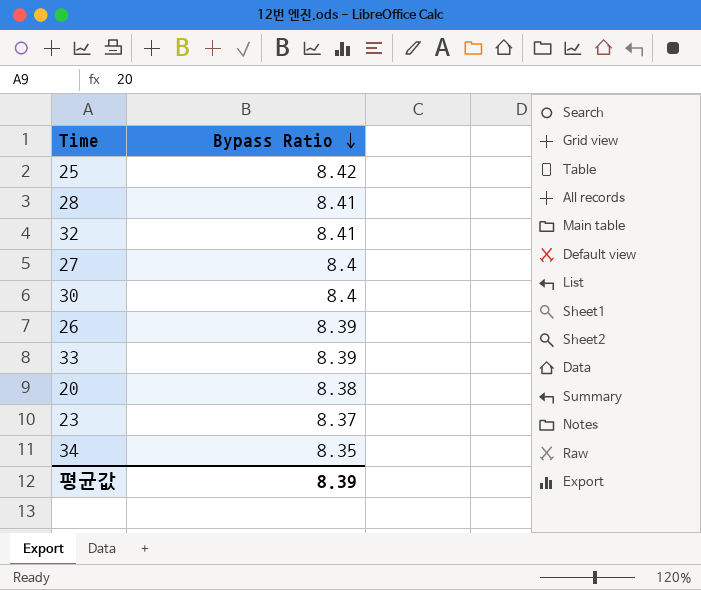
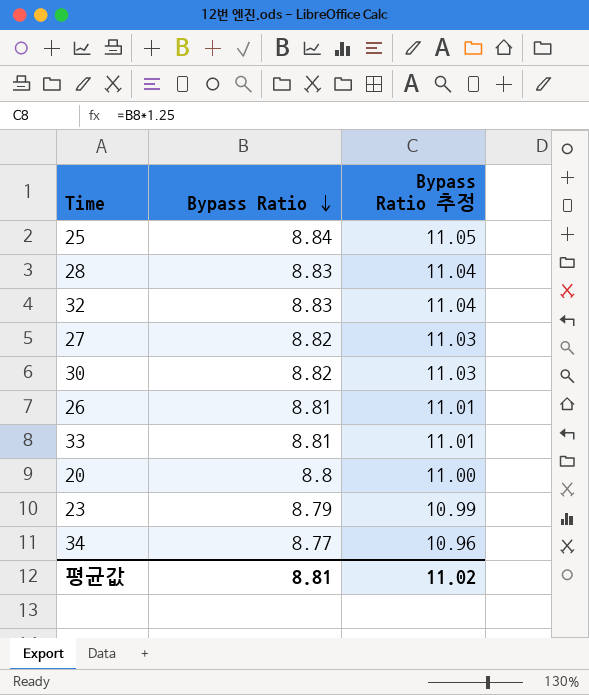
column Bypass Ratio 추정 | formula: none -> [Bypass Ratio] * 1.25
25 | Bypass Ratio: 8.42 -> 8.84
28 | Bypass Ratio: 8.41 -> 8.83
32 | Bypass Ratio: 8.41 -> 8.83
27 | Bypass Ratio: 8.4 -> 8.82
30 | Bypass Ratio: 8.4 -> 8.82
26 | Bypass Ratio: 8.39 -> 8.81
33 | Bypass Ratio: 8.39 -> 8.81
20 | Bypass Ratio: 8.38 -> 8.8
23 | Bypass Ratio: 8.37 -> 8.79
34 | Bypass Ratio: 8.35 -> 8.77
평균값 | Bypass Ratio: 8.39 -> 8.81

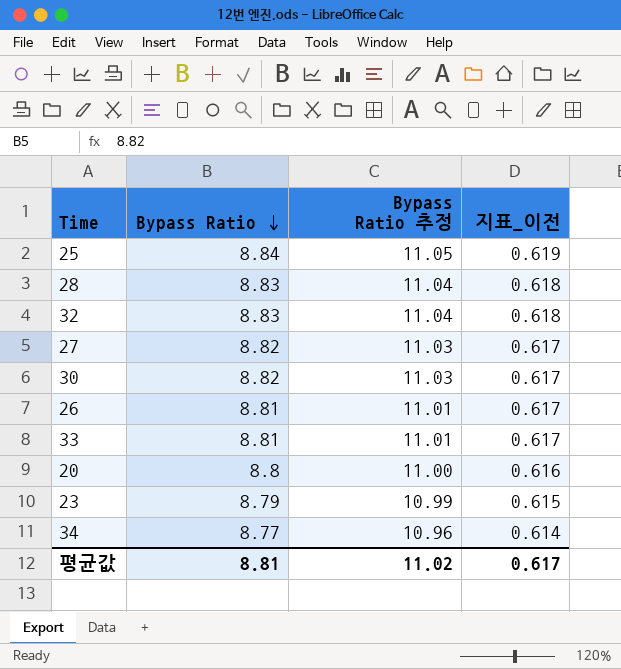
column 지표_이전 | formula: none -> [Bypass Ratio] * 0.07

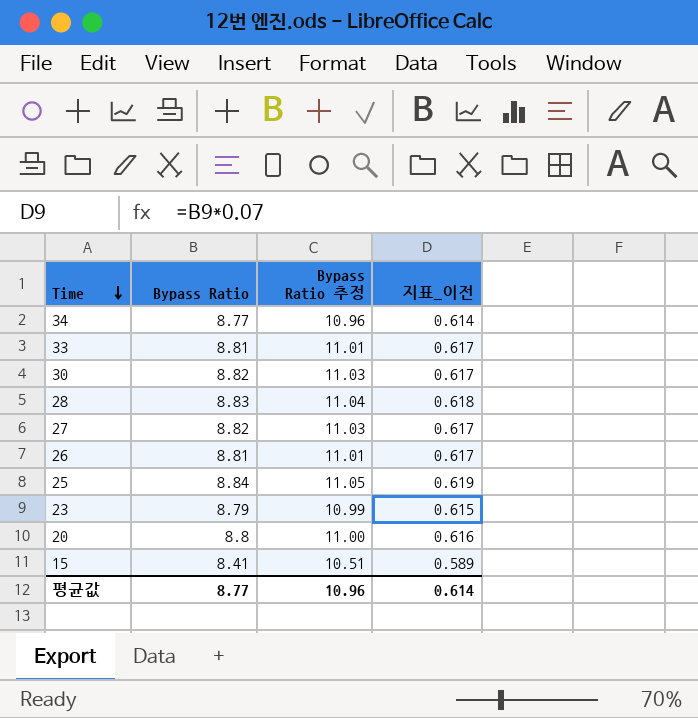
row order: Bypass Ratio descending -> Time descending
row 32: 8.83 | 11.04 | 0.618 -> none
row 15: none -> 8.41 | 10.51 | 0.589
평균값 | Bypass Ratio: 8.81 -> 8.77
평균값 | Bypass Ratio 추정: 11.02 -> 10.96
평균값 | 지표_이전: 0.617 -> 0.614

